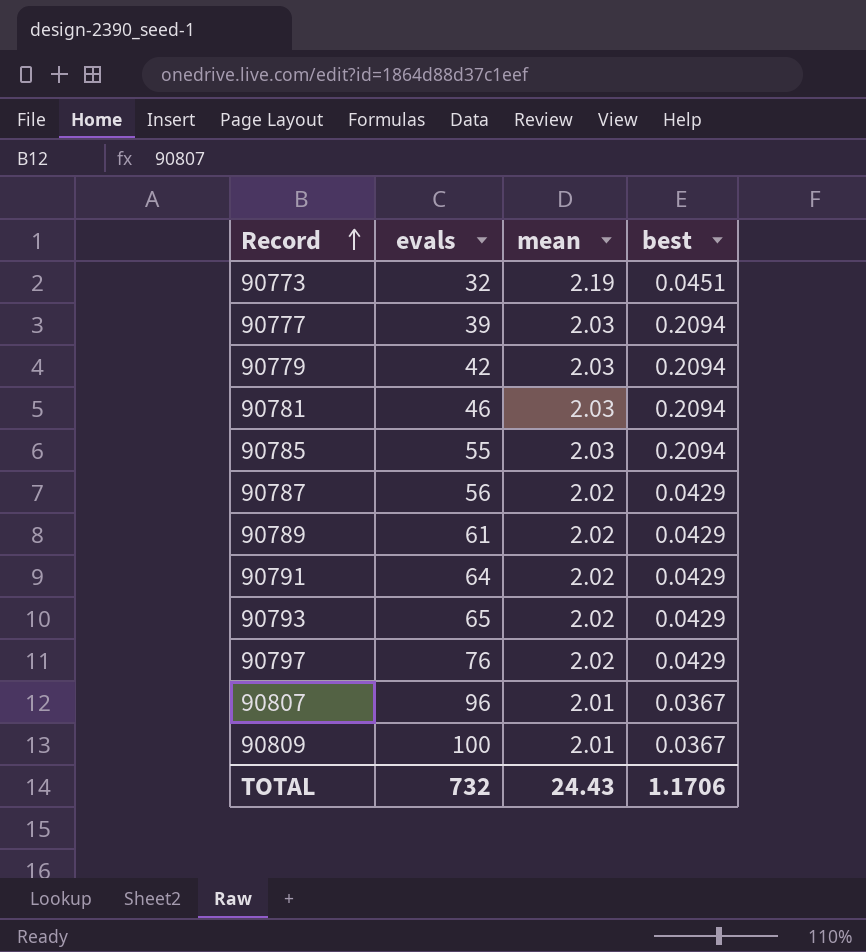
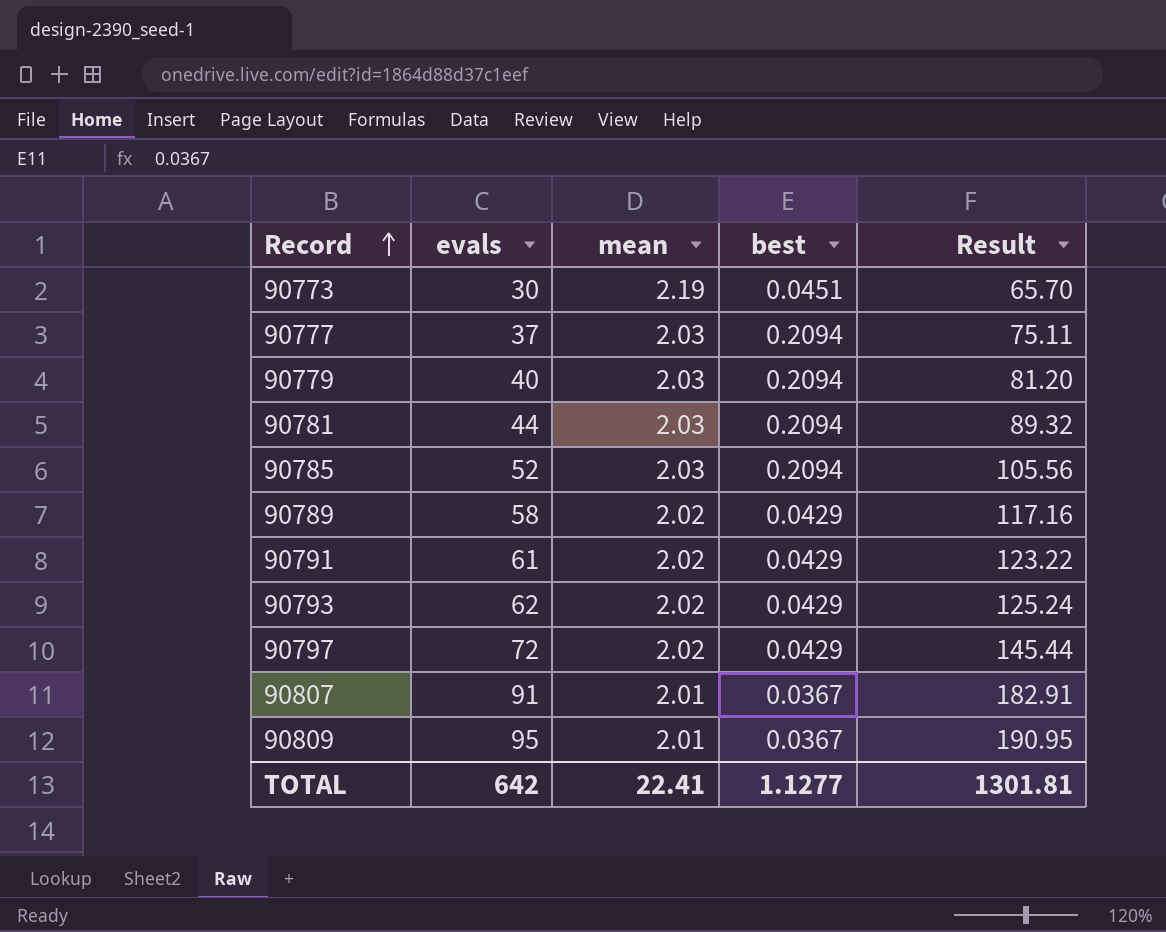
column Result | formula: none -> [evals] * [mean]
row 90787: 56 | 2.02 | 0.0429 -> none
90773 | evals: 32 -> 30
90777 | evals: 39 -> 37
90779 | evals: 42 -> 40
90781 | evals: 46 -> 44
90785 | evals: 55 -> 52
90789 | evals: 61 -> 58
90791 | evals: 64 -> 61
90793 | evals: 65 -> 62
90797 | evals: 76 -> 72
90807 | evals: 96 -> 91
90809 | evals: 100 -> 95
TOTAL | evals: 732 -> 642
TOTAL | mean: 24.43 -> 22.41
TOTAL | best: 1.1706 -> 1.1277

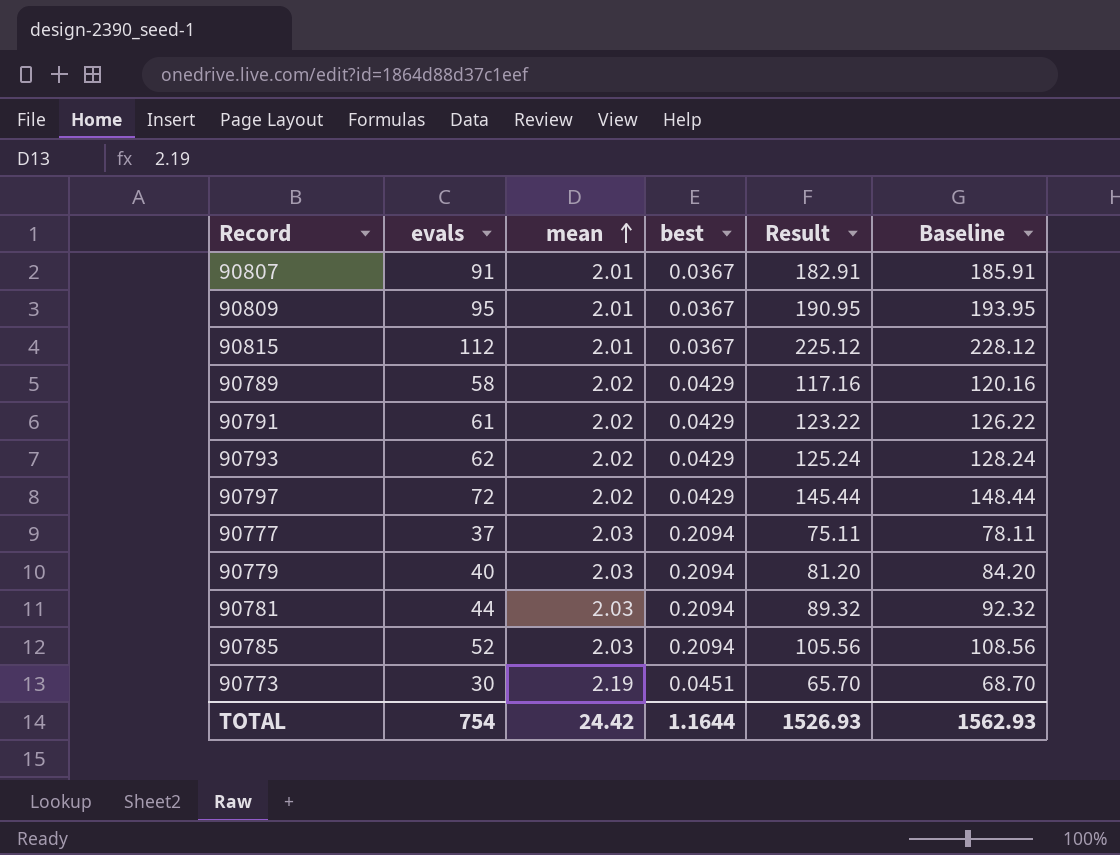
row order: Record ascending -> mean ascending
column Baseline | formula: none -> [Result] + 3
row 90815: none -> 112 | 2.01 | 0.0367 | 225.12 | 228.12
TOTAL | evals: 642 -> 754
TOTAL | mean: 22.41 -> 24.42
TOTAL | best: 1.1277 -> 1.1644
TOTAL | Result: 1301.81 -> 1526.93

